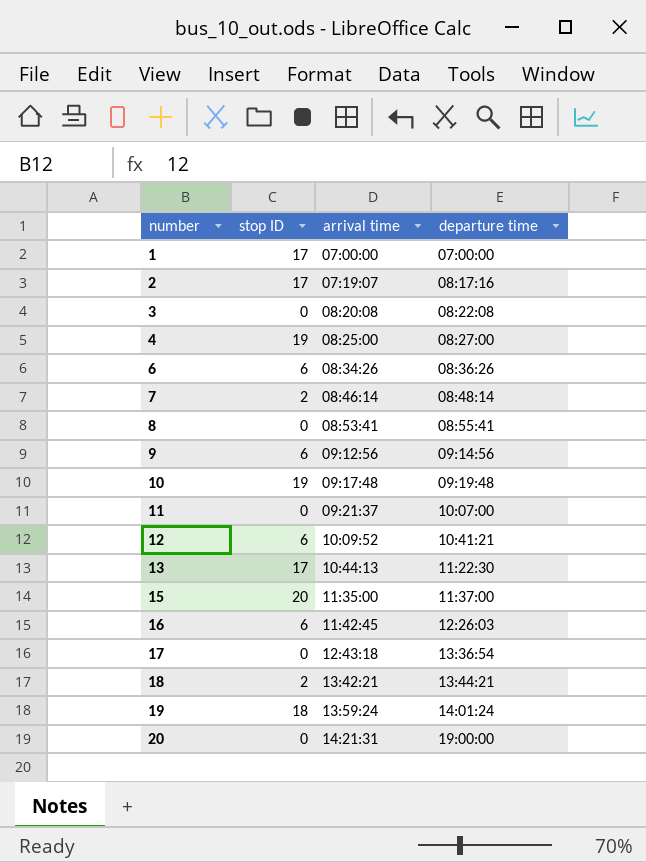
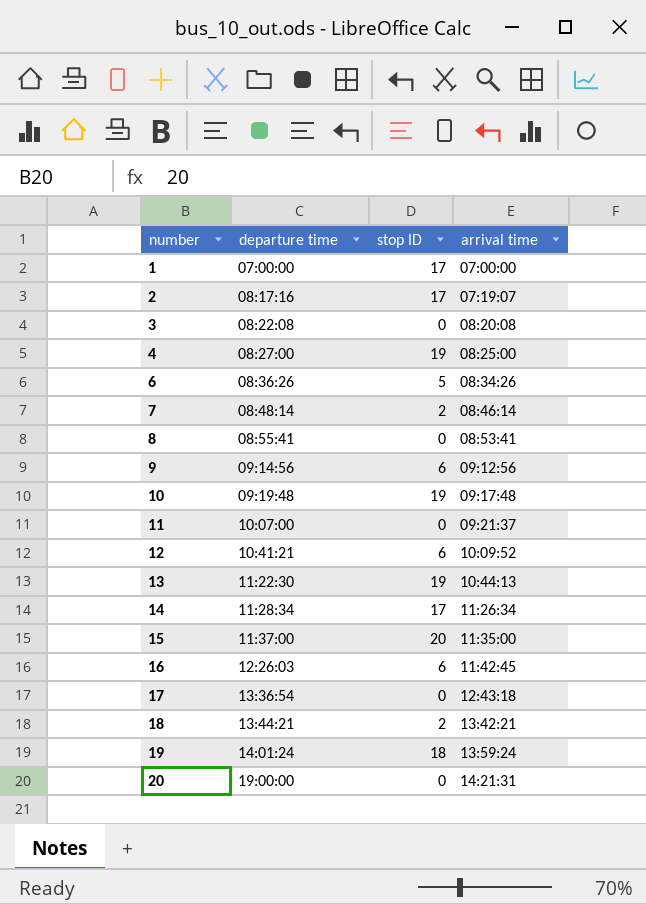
column departure time | position: 4 -> 2
6 | stop ID: 6 -> 5
13 | stop ID: 17 -> 19
row 14: none -> 11:28:34 | 17 | 11:26:34

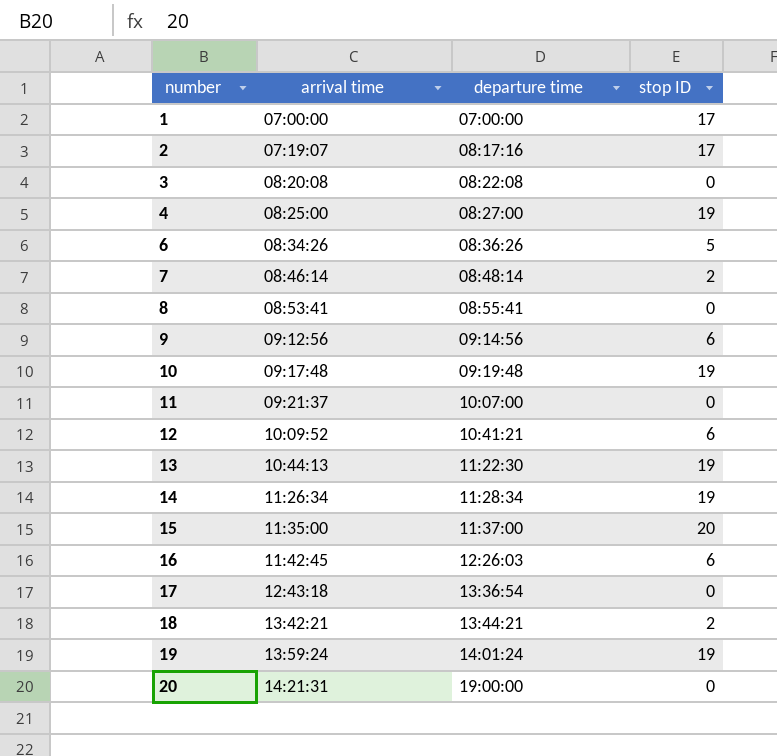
column arrival time | position: 4 -> 2
14 | stop ID: 17 -> 19
19 | stop ID: 18 -> 19

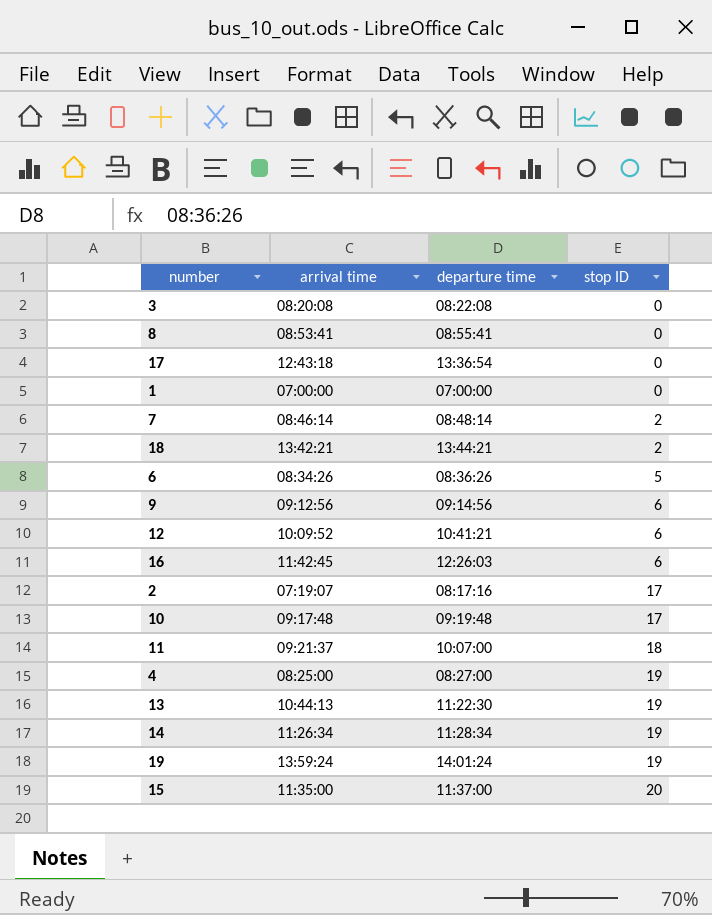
row order: number ascending -> stop ID ascending
row 20: 14:21:31 | 19:00:00 | 0 -> none
1 | stop ID: 17 -> 0
10 | stop ID: 19 -> 17
11 | stop ID: 0 -> 18

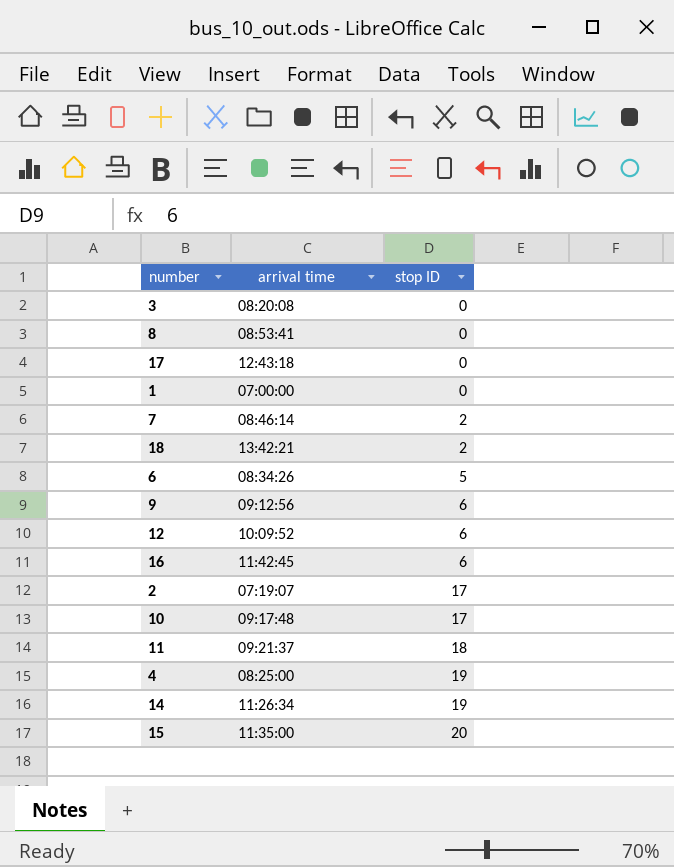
column departure time | position: 3 -> none
row 13: 10:44:13 | 11:22:30 | 19 -> none
row 19: 13:59:24 | 14:01:24 | 19 -> none

